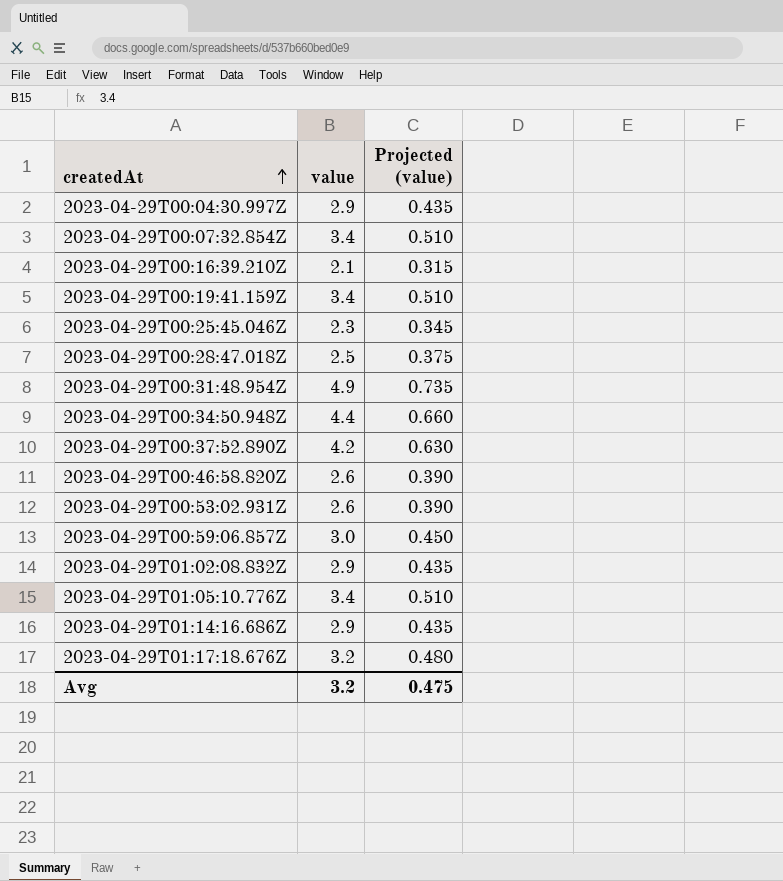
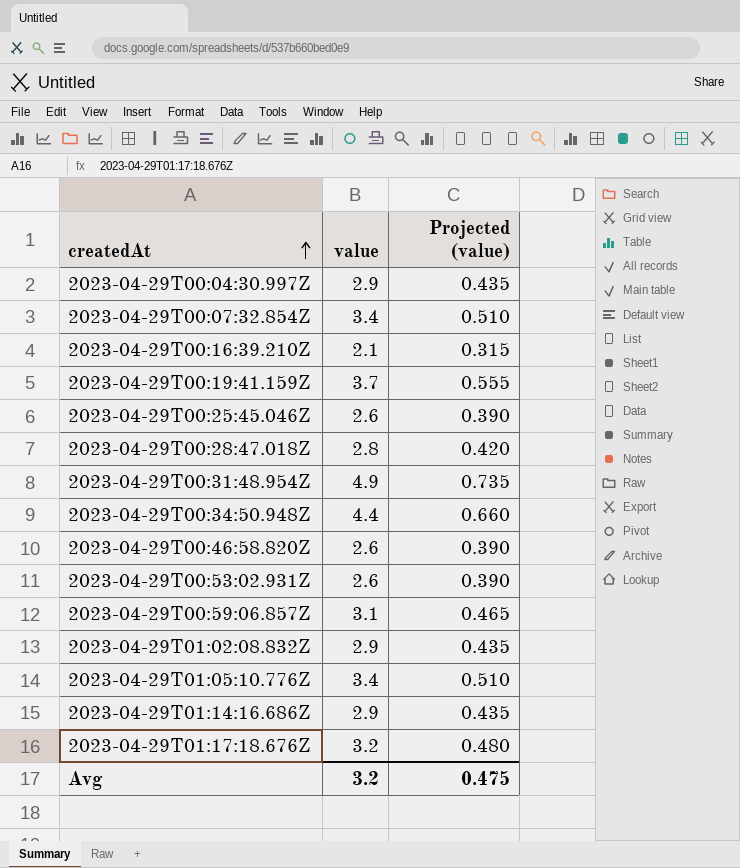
row 2023-04-29T00:37:52.890Z: 4.2 | 0.630 -> none
2023-04-29T00:19:41.159Z | value: 3.4 -> 3.7
2023-04-29T00:19:41.159Z | Projected (value): 0.510 -> 0.555
2023-04-29T00:25:45.046Z | value: 2.3 -> 2.6
2023-04-29T00:25:45.046Z | Projected (value): 0.345 -> 0.390
2023-04-29T00:28:47.018Z | value: 2.5 -> 2.8
2023-04-29T00:28:47.018Z | Projected (value): 0.375 -> 0.420
2023-04-29T00:59:06.857Z | value: 3.0 -> 3.1
2023-04-29T00:59:06.857Z | Projected (value): 0.450 -> 0.465

